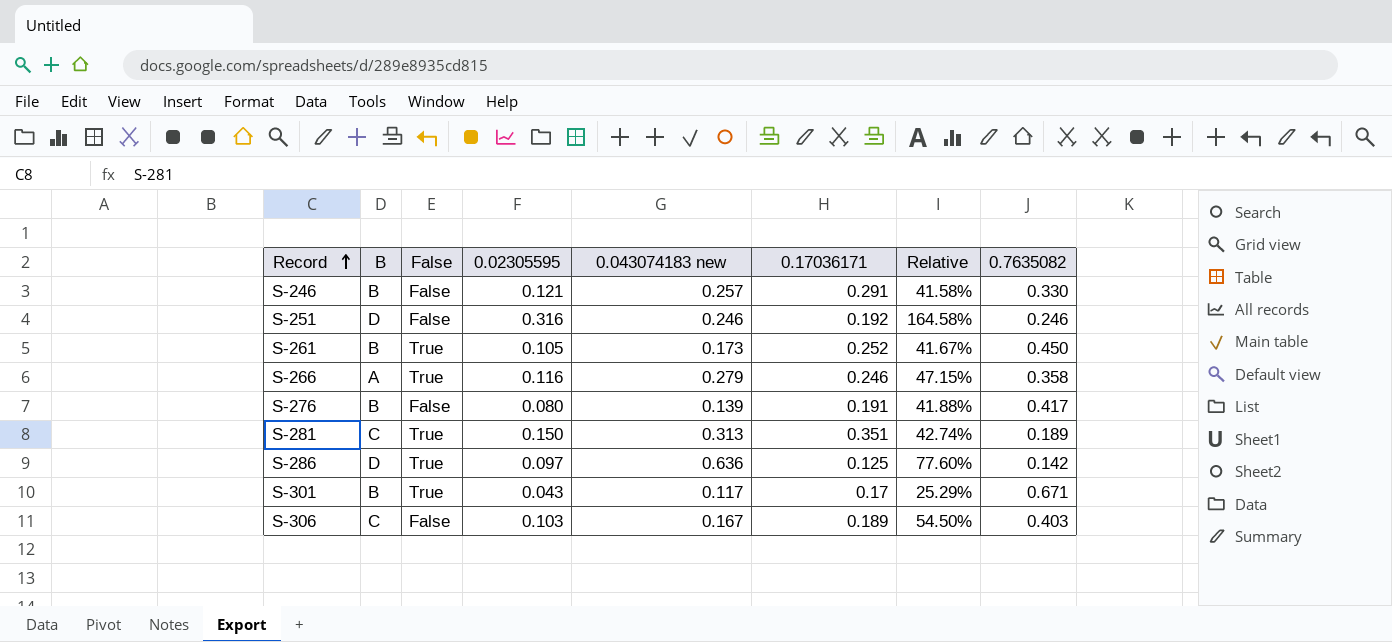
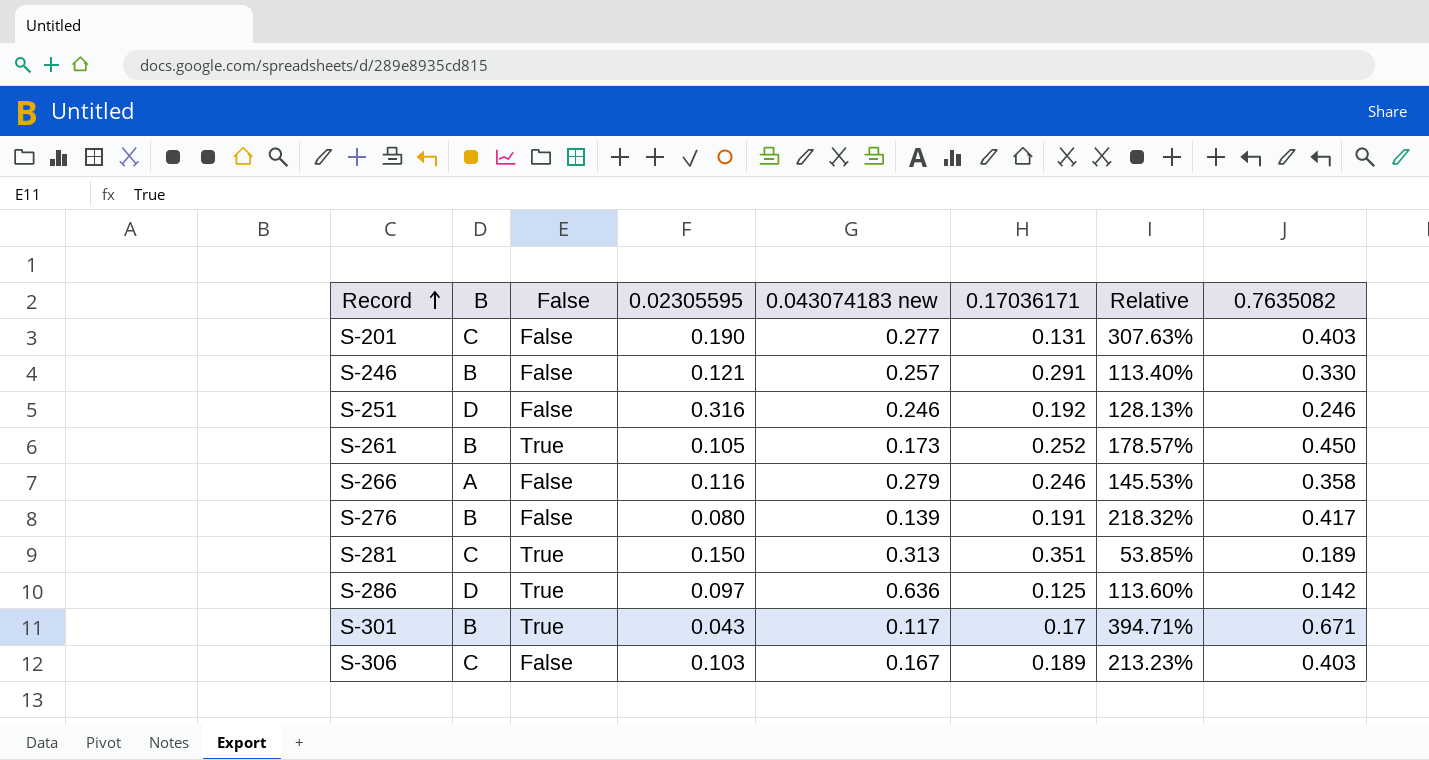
column Relative | formula: [0.02305595] / [0.17036171] -> [0.7635082] / [0.17036171]
row S-201: none -> C | False | 0.190 | 0.277 | 0.131 | 307.63% | 0.403
S-266 | False: True -> False

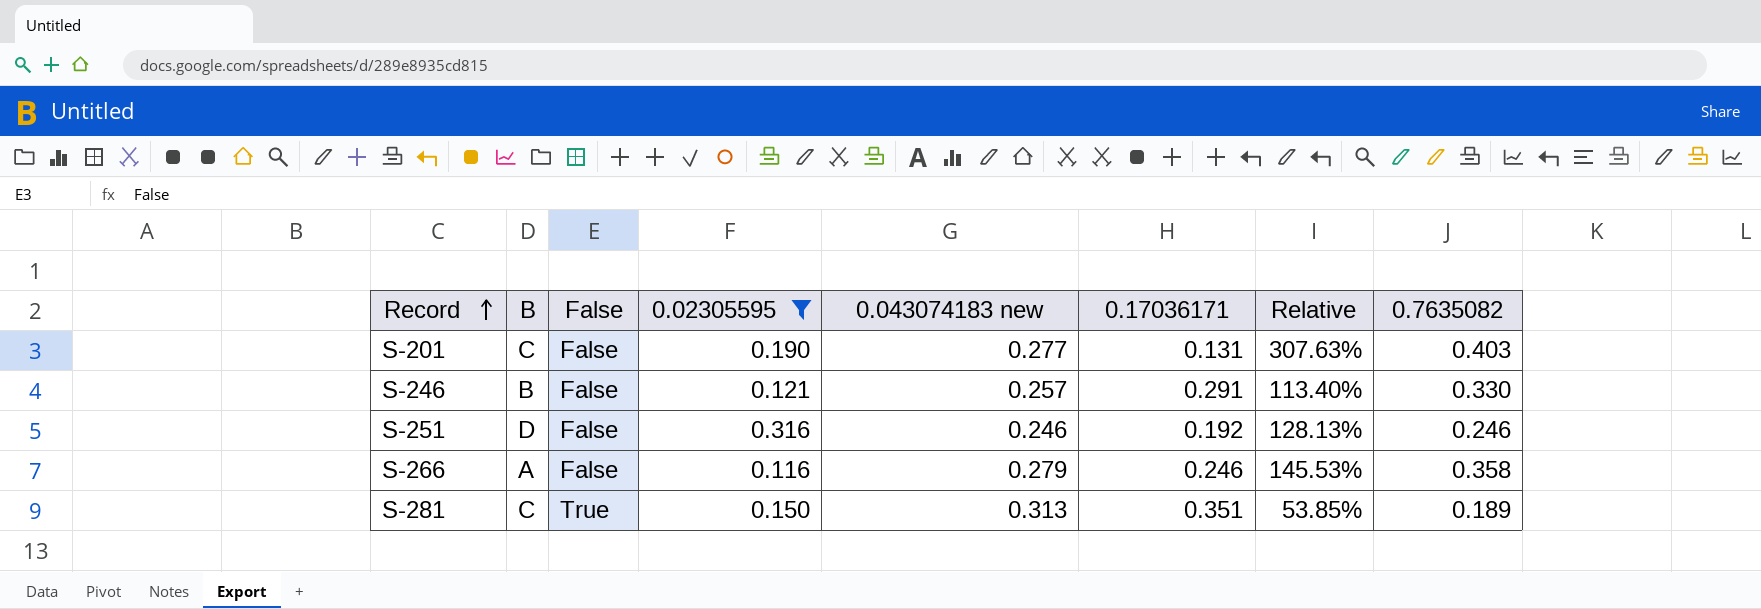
filter: none -> 0.02305595 >= 0.116

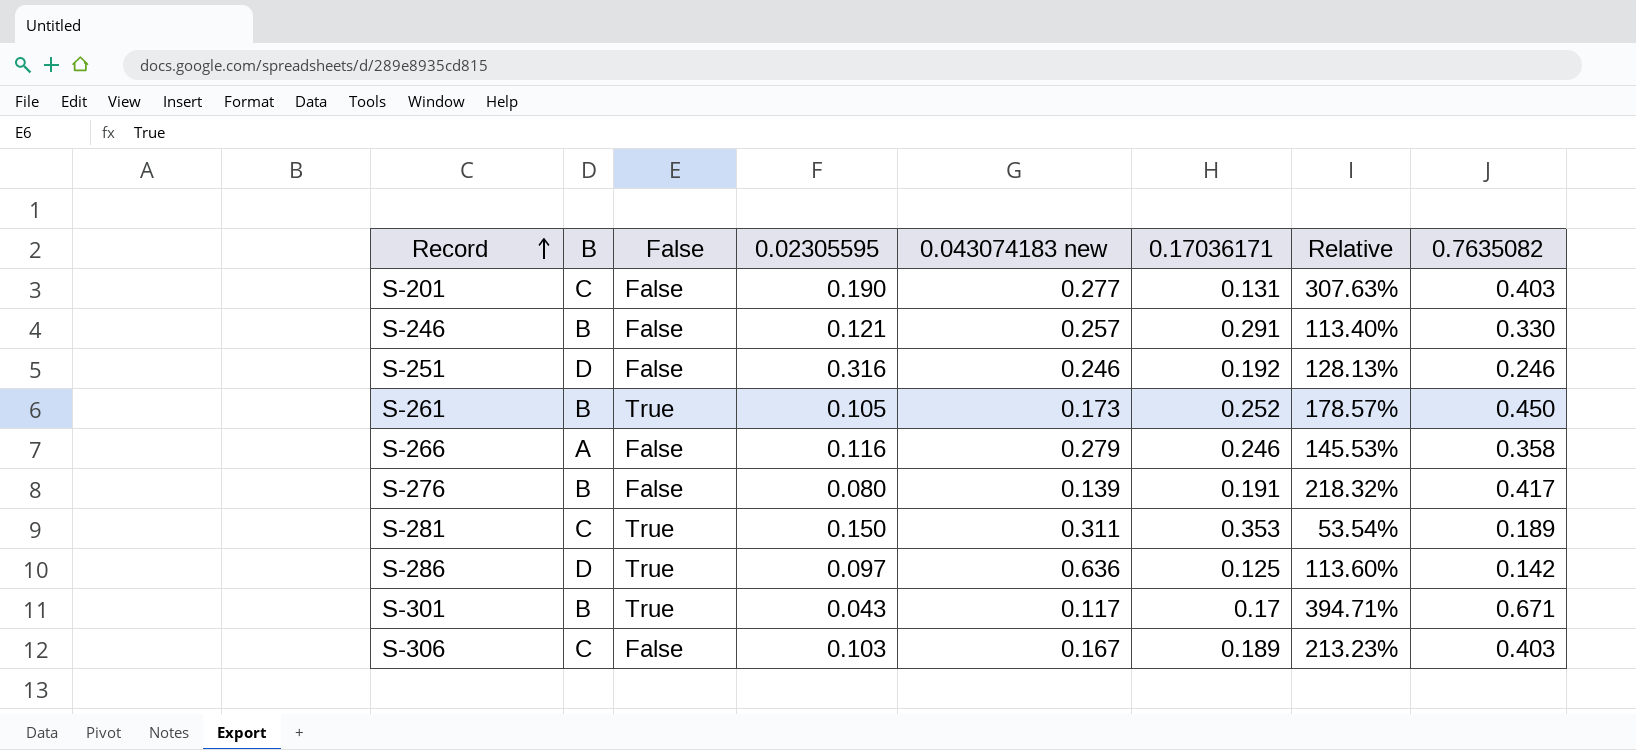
filter: 0.02305595 >= 0.116 -> none
S-281 | 0.043074183 new: 0.313 -> 0.311
S-281 | 0.17036171: 0.351 -> 0.353
S-281 | Relative: 53.85% -> 53.54%

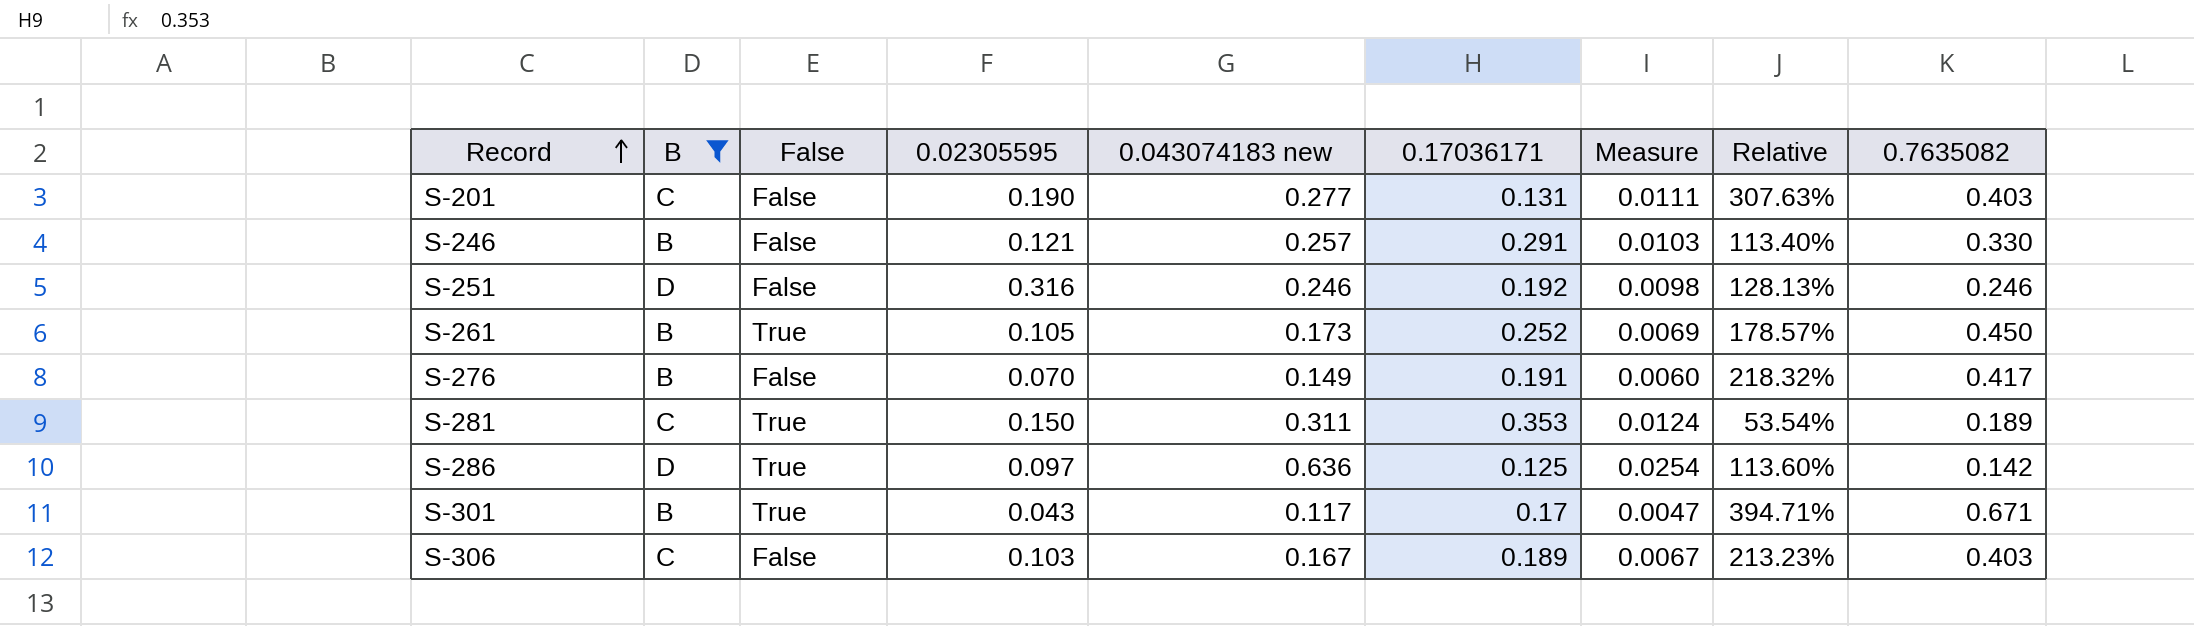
filter: none -> B != A
column Measure | formula: none -> [0.043074183 new] * 0.04
S-276 | 0.02305595: 0.080 -> 0.070
S-276 | 0.043074183 new: 0.139 -> 0.149

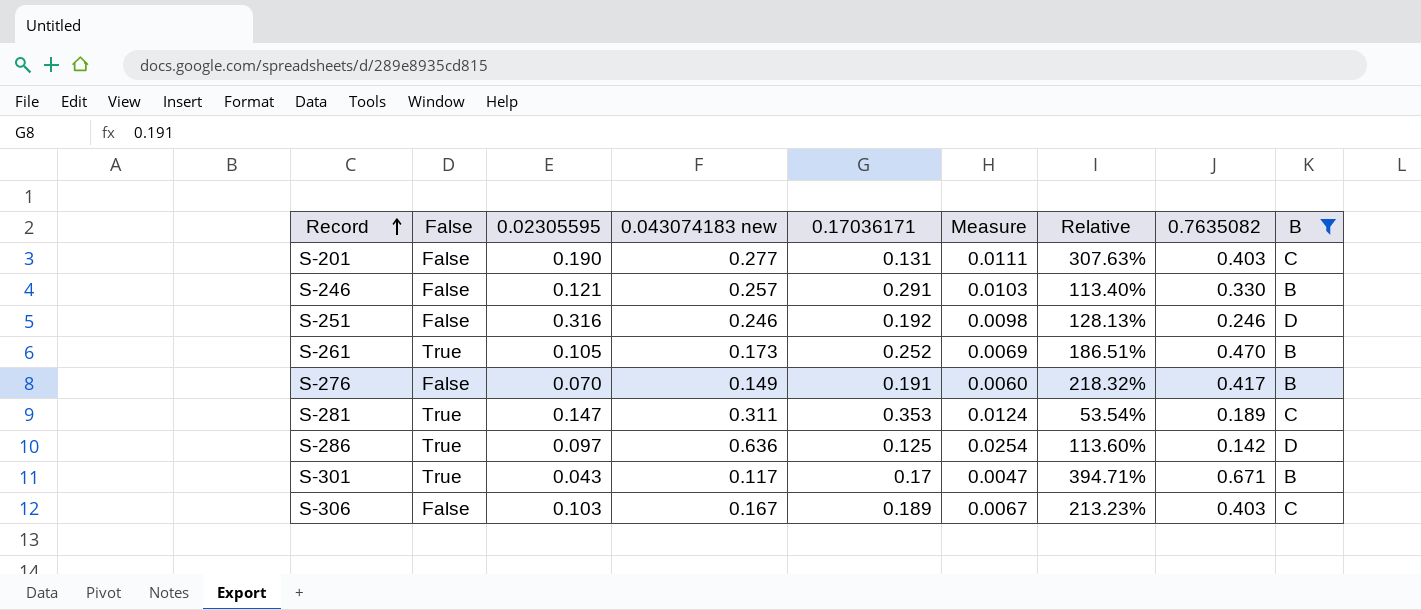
column B | position: 2 -> 9
S-261 | Relative: 178.57% -> 186.51%
S-261 | 0.7635082: 0.450 -> 0.470
S-281 | 0.02305595: 0.150 -> 0.147

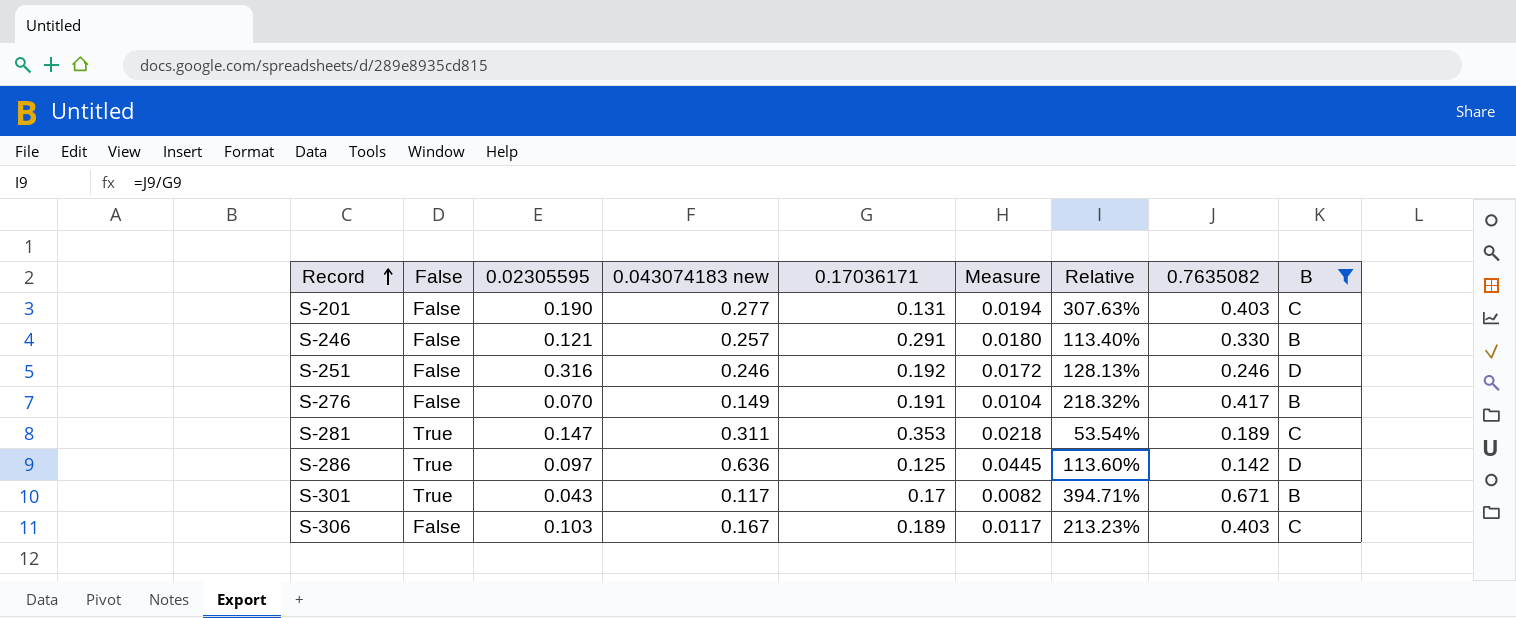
column Measure | formula: [0.043074183 new] * 0.04 -> [0.043074183 new] * 0.07
row S-261: True | 0.105 | 0.173 | 0.252 | 0.0069 | 186.51% | 0.470 | B -> none

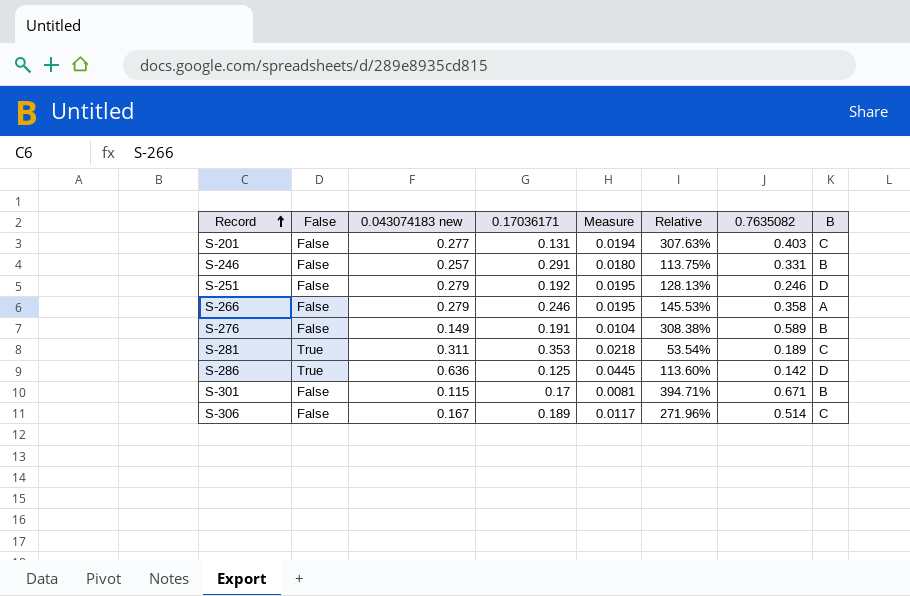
filter: B != A -> none
column 0.02305595 | position: 3 -> none
S-246 | Relative: 113.40% -> 113.75%
S-246 | 0.7635082: 0.330 -> 0.331
S-251 | 0.043074183 new: 0.246 -> 0.279
S-251 | Measure: 0.0172 -> 0.0195
S-276 | Relative: 218.32% -> 308.38%
S-276 | 0.7635082: 0.417 -> 0.589
S-301 | False: True -> False
S-301 | 0.043074183 new: 0.117 -> 0.115
S-301 | Measure: 0.0082 -> 0.0081
S-306 | Relative: 213.23% -> 271.96%
S-306 | 0.7635082: 0.403 -> 0.514

